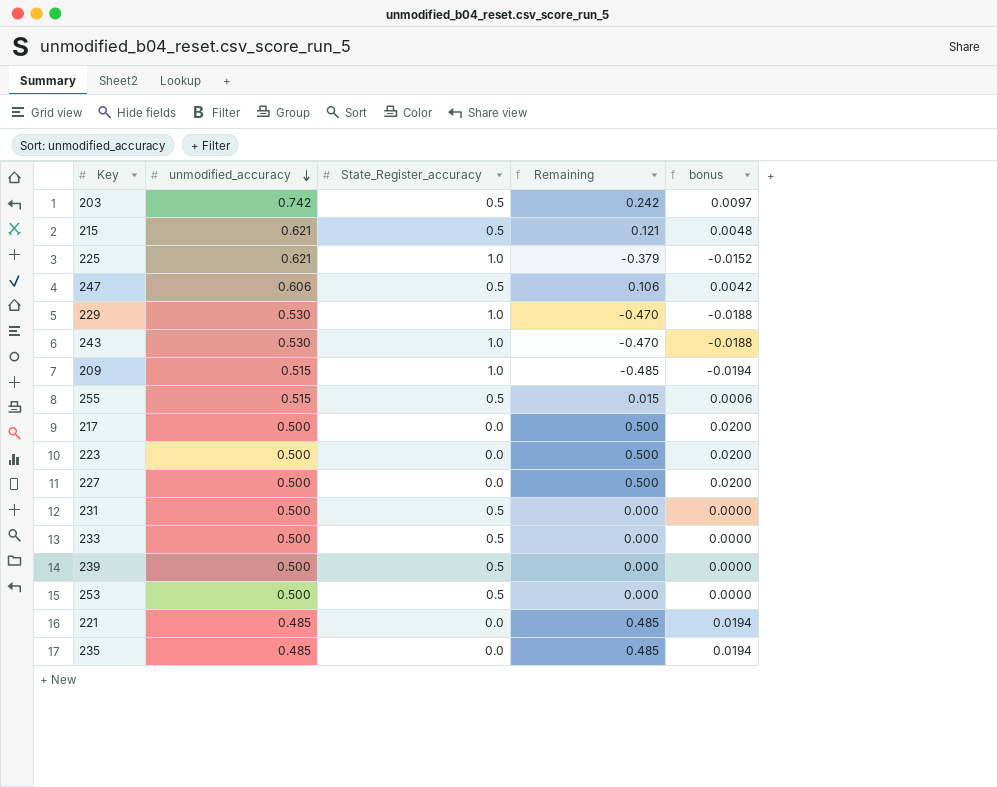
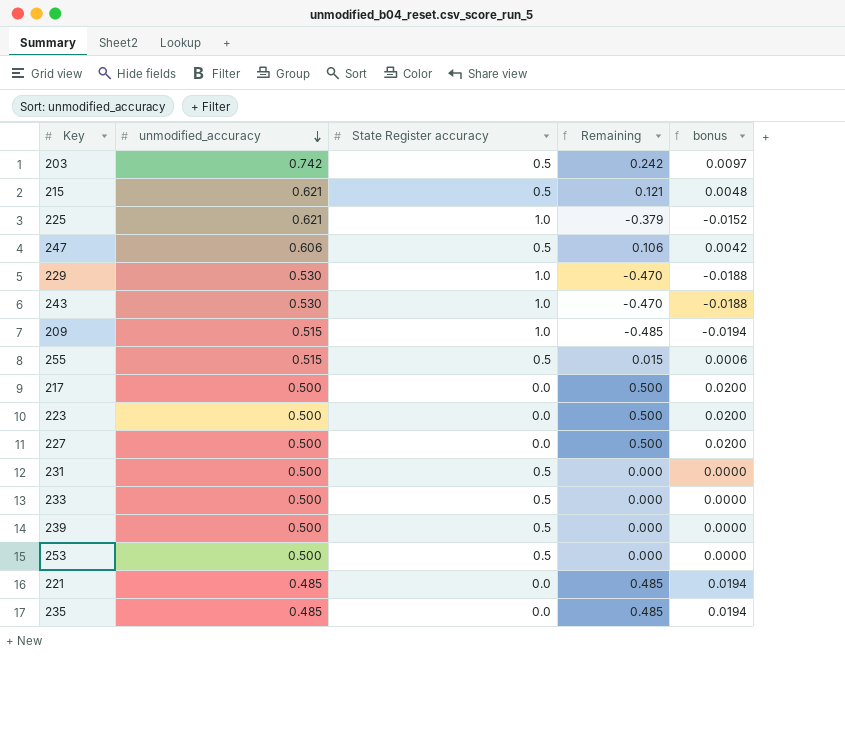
column name: State_Register_accuracy -> State Register accuracy

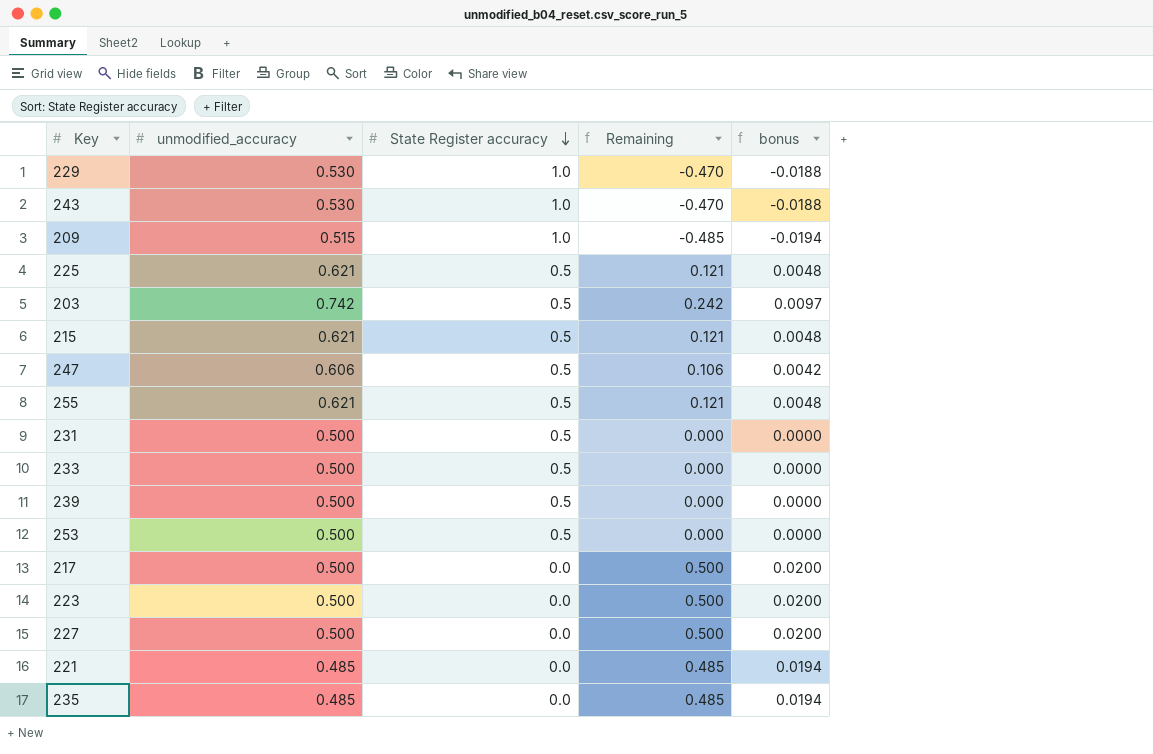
row order: unmodified_accuracy descending -> State Register accuracy descending
225 | State Register accuracy: 1.0 -> 0.5
225 | Remaining: -0.379 -> 0.121
225 | bonus: -0.0152 -> 0.0048
255 | unmodified_accuracy: 0.515 -> 0.621
255 | Remaining: 0.015 -> 0.121
255 | bonus: 0.0006 -> 0.0048

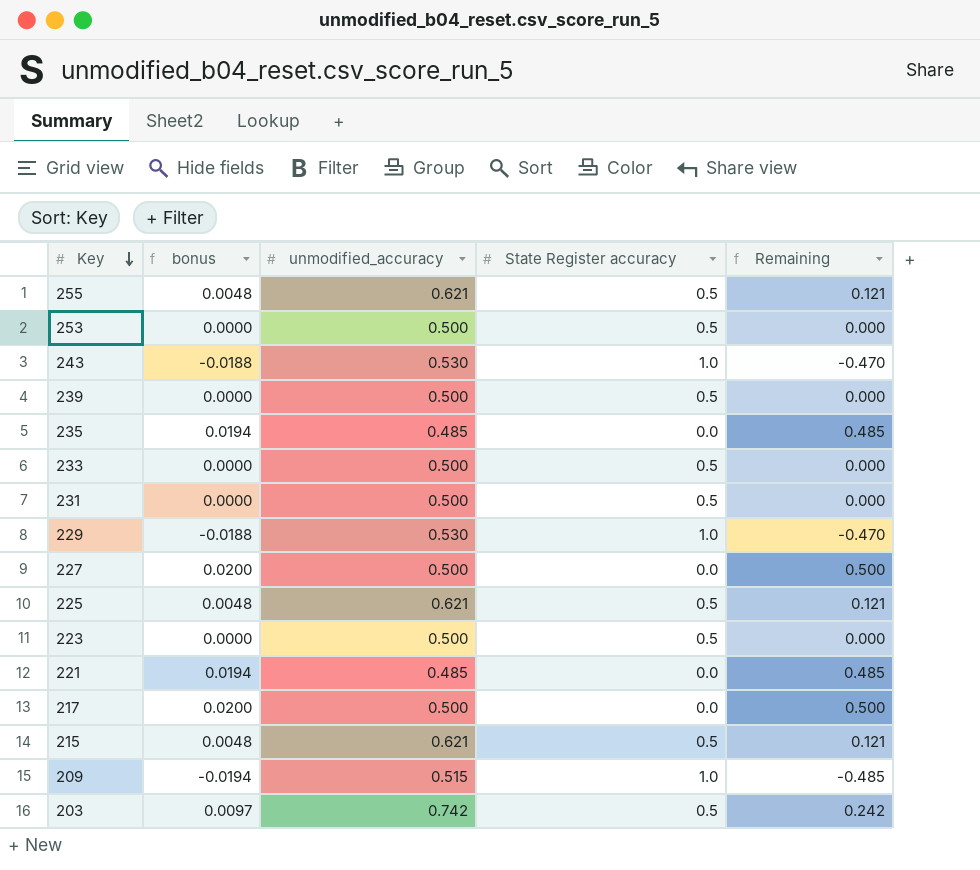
row order: State Register accuracy descending -> Key descending
column bonus | position: 5 -> 2
row 247: 0.606 | 0.5 | 0.106 | 0.0042 -> none
223 | bonus: 0.0200 -> 0.0000
223 | State Register accuracy: 0.0 -> 0.5
223 | Remaining: 0.500 -> 0.000

